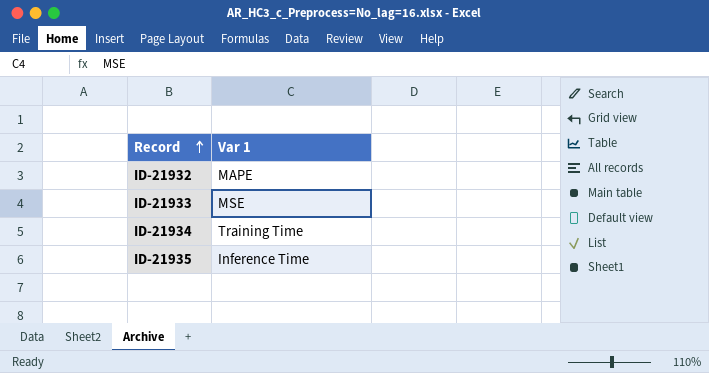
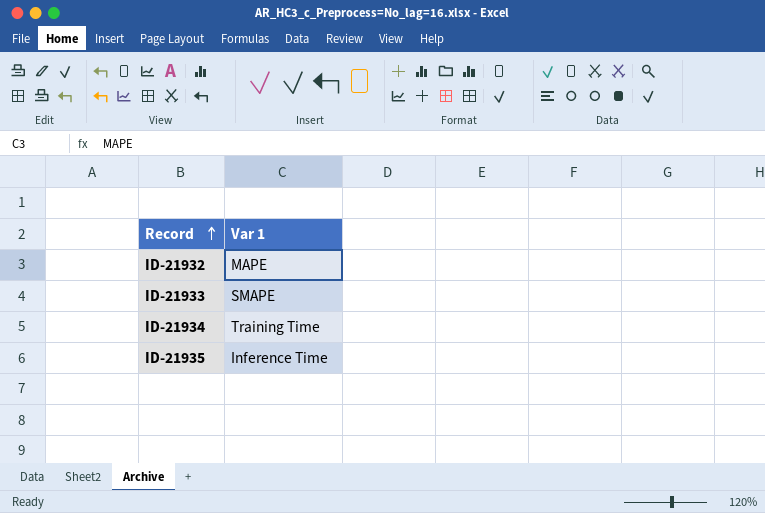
ID-21933 | Var 1: MSE -> SMAPE

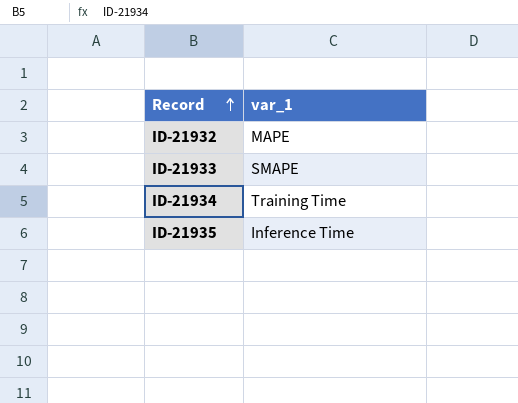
column name: Var 1 -> var_1

